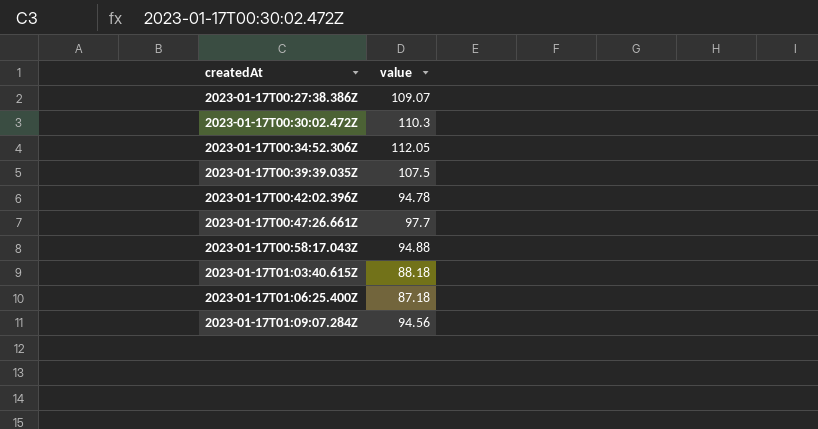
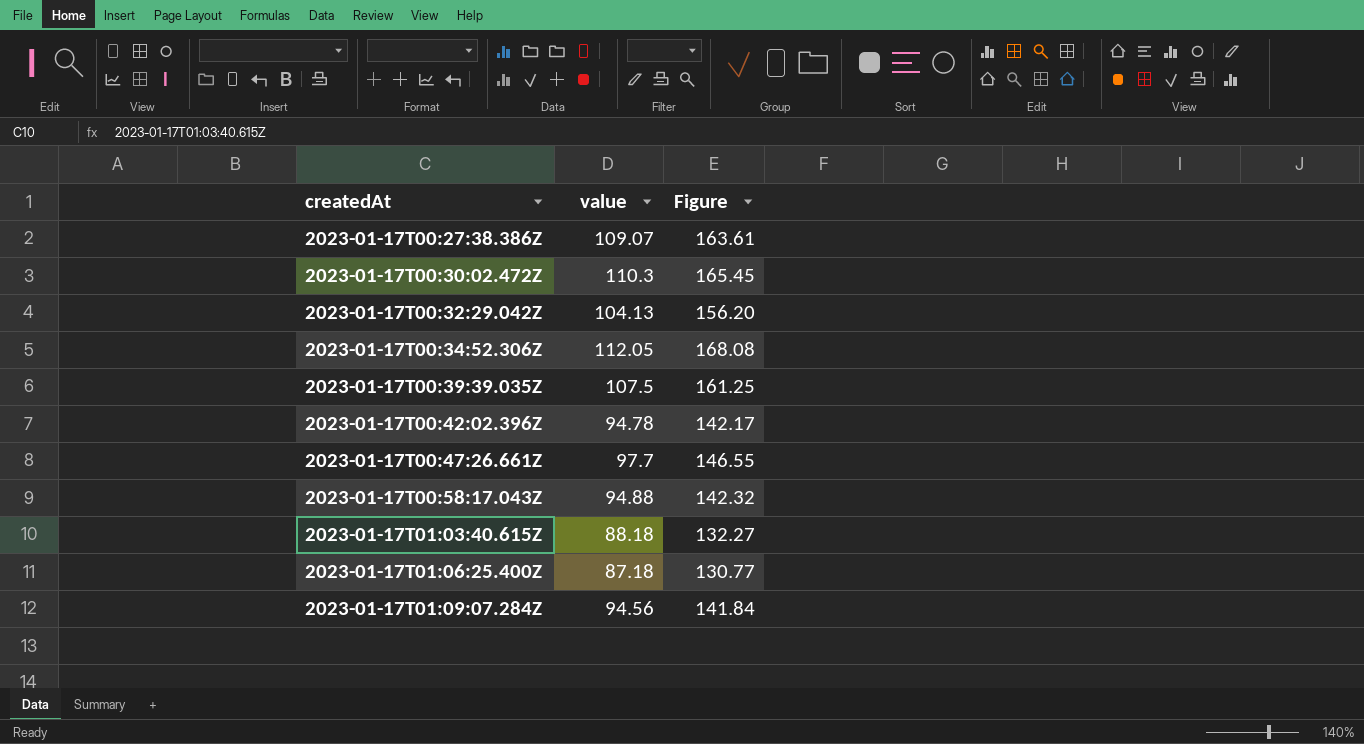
column Figure | formula: none -> [value] * 1.5
row 2023-01-17T00:32:29.042Z: none -> 104.13 | 156.20

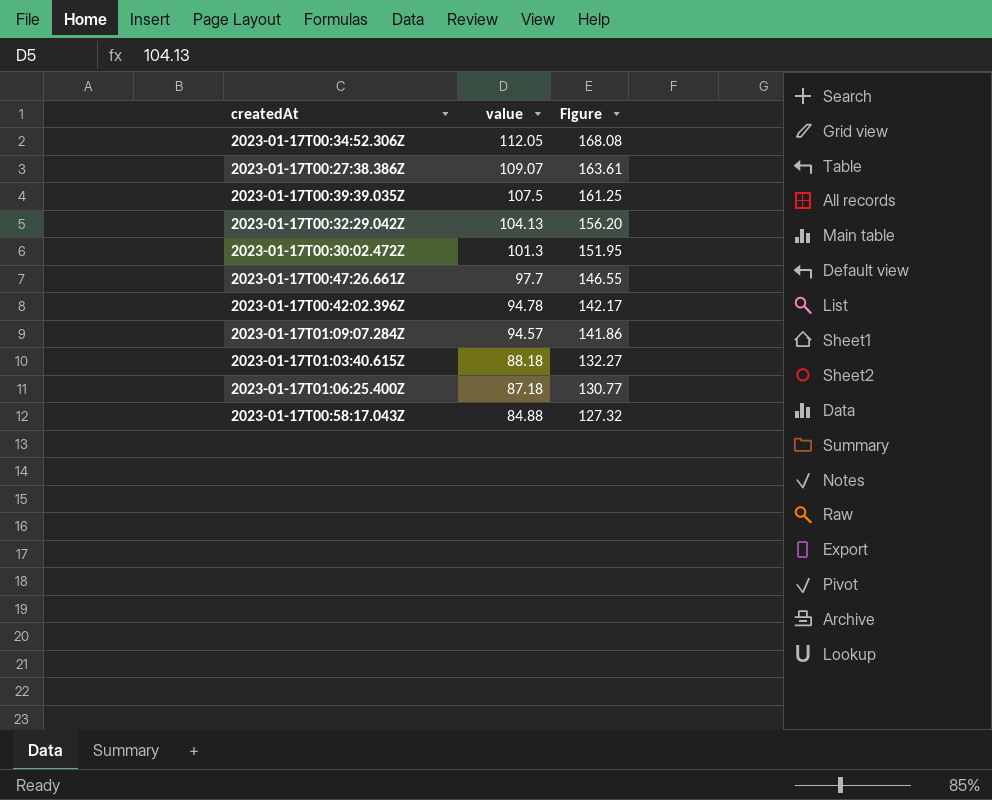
row order: createdAt ascending -> value descending
2023-01-17T00:30:02.472Z | value: 110.3 -> 101.3
2023-01-17T00:30:02.472Z | Figure: 165.45 -> 151.95
2023-01-17T01:09:07.284Z | value: 94.56 -> 94.57
2023-01-17T01:09:07.284Z | Figure: 141.84 -> 141.86
2023-01-17T00:58:17.043Z | value: 94.88 -> 84.88
2023-01-17T00:58:17.043Z | Figure: 142.32 -> 127.32

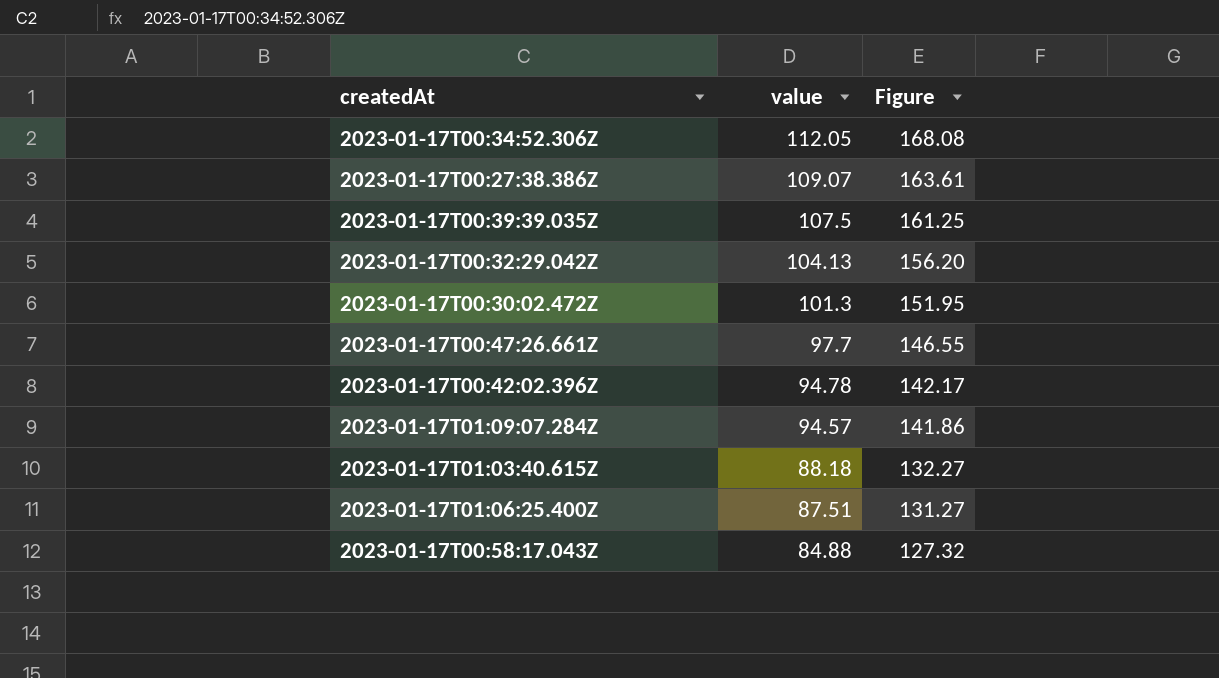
2023-01-17T01:06:25.400Z | value: 87.18 -> 87.51
2023-01-17T01:06:25.400Z | Figure: 130.77 -> 131.27

